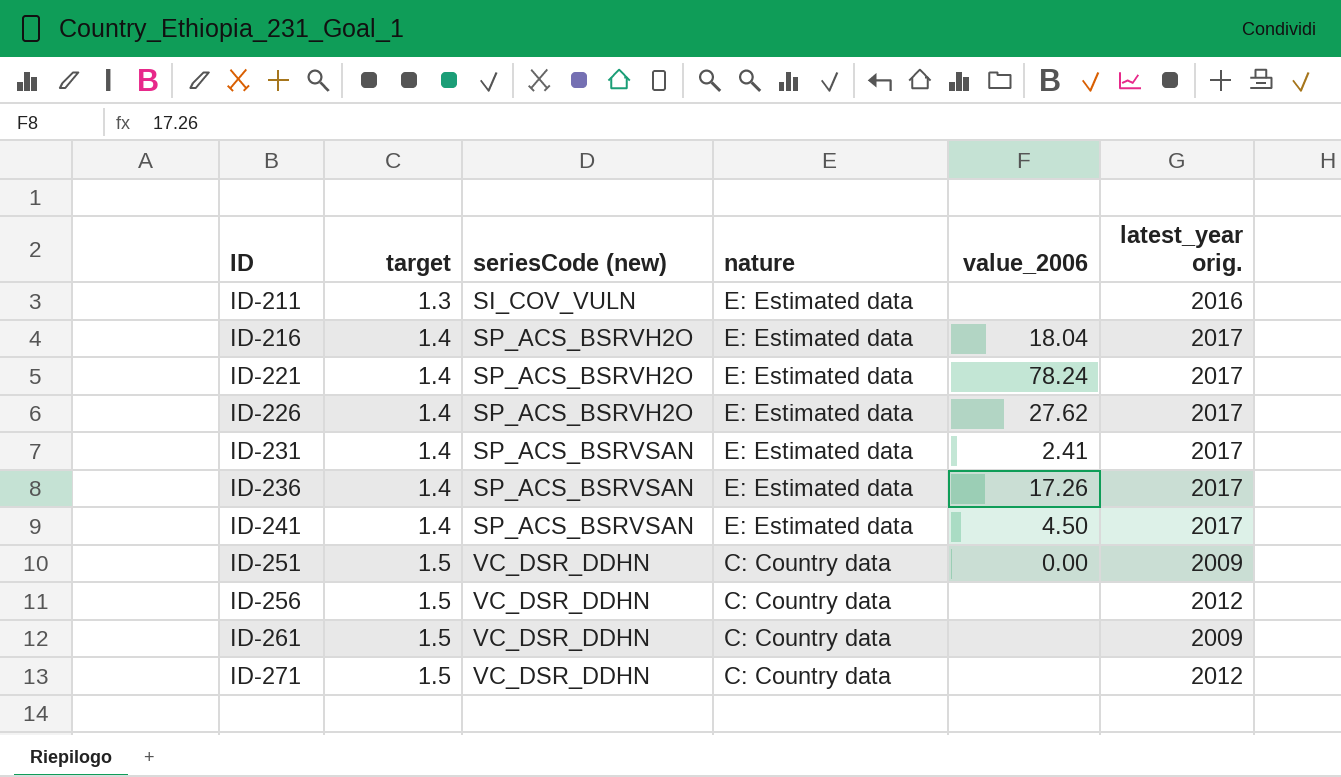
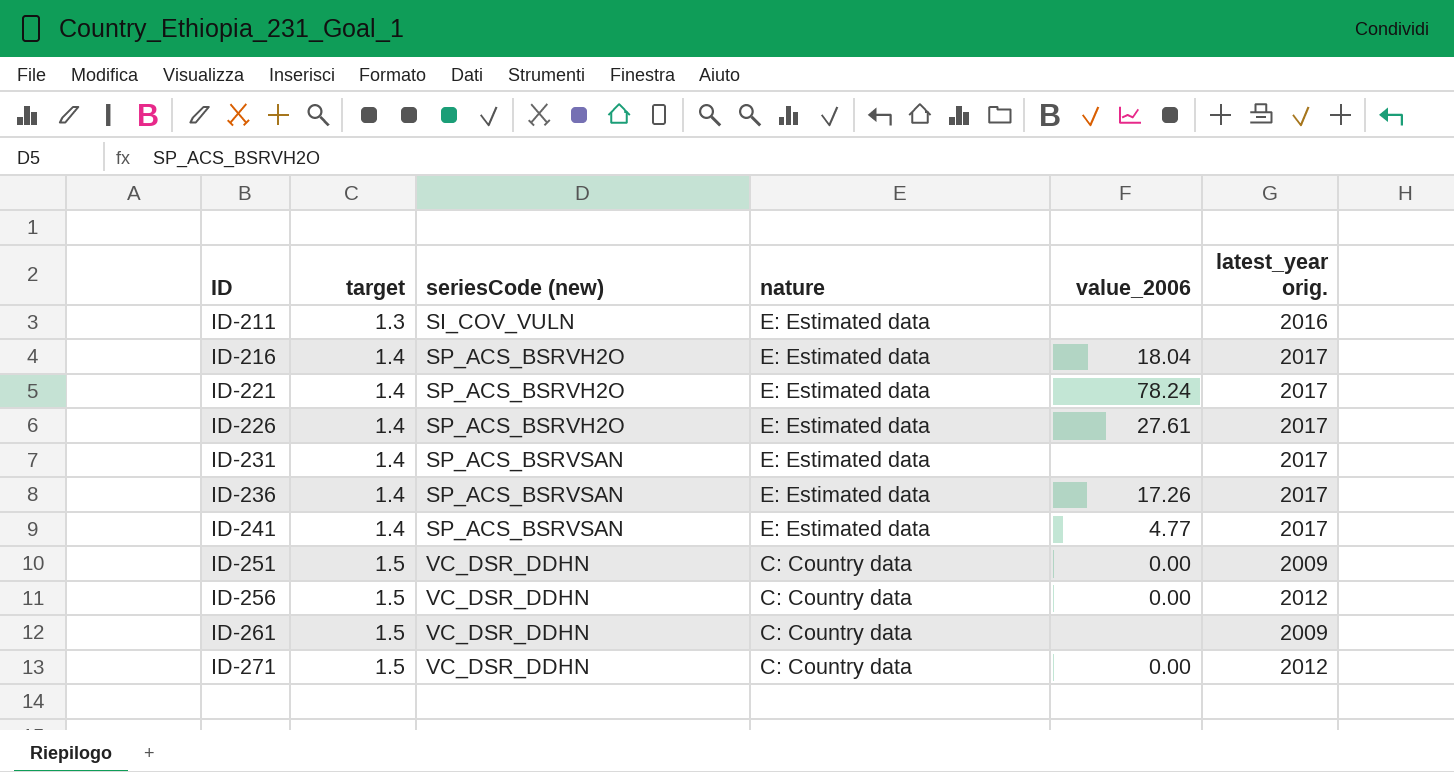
ID-226 | value_2006: 27.62 -> 27.61
ID-231 | value_2006: 2.41 -> none
ID-241 | value_2006: 4.50 -> 4.77
ID-256 | value_2006: none -> 0.00
ID-271 | value_2006: none -> 0.00

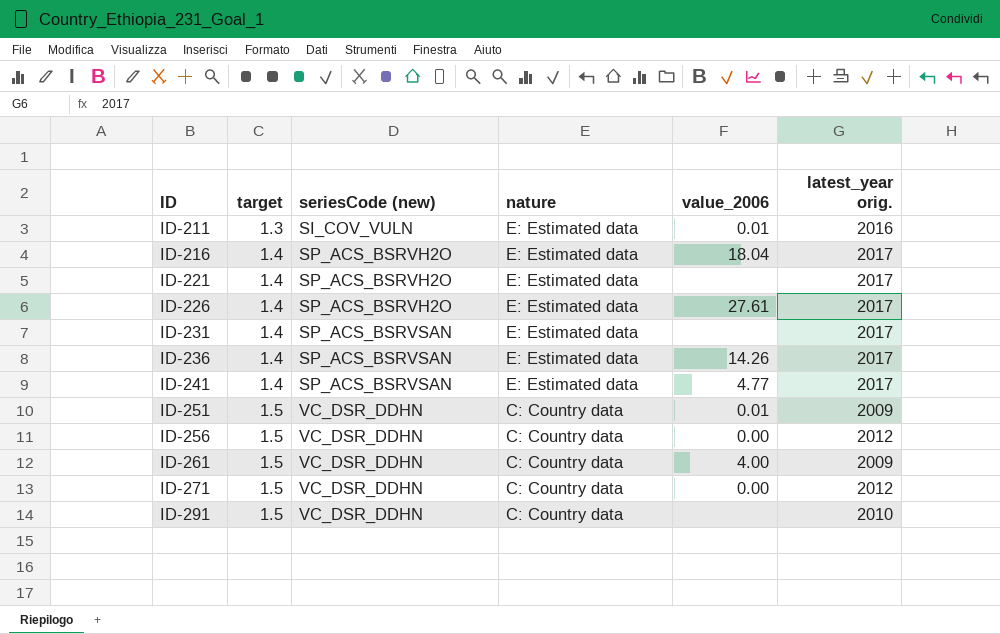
ID-211 | value_2006: none -> 0.01
ID-221 | value_2006: 78.24 -> none
ID-236 | value_2006: 17.26 -> 14.26
ID-251 | value_2006: 0.00 -> 0.01
ID-261 | value_2006: none -> 4.00
row ID-291: none -> 1.5 | VC_DSR_DDHN | C: Country data | none | 2010

